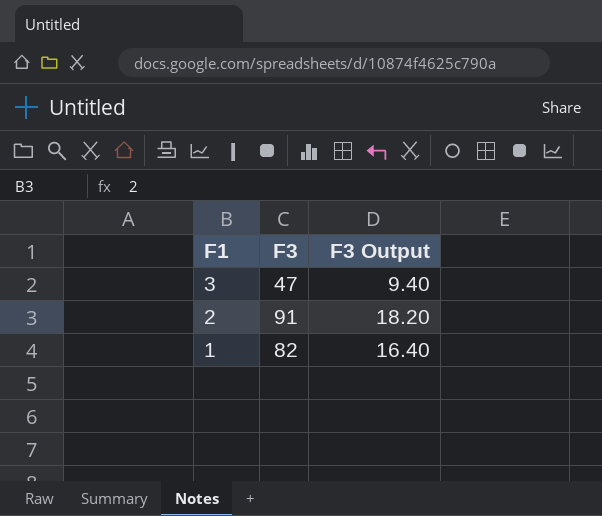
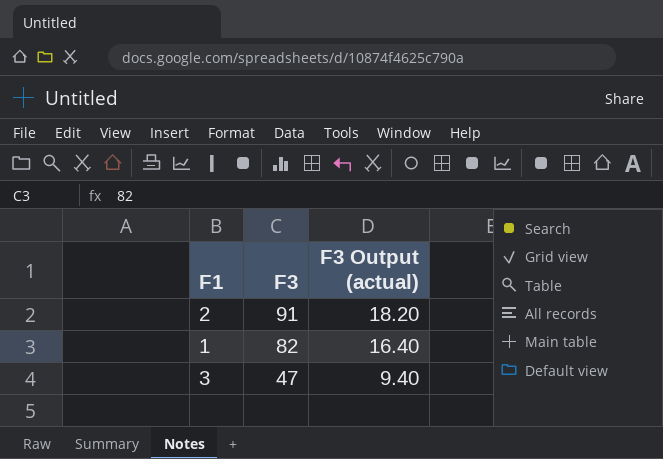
row order: F1 descending -> F3 descending
column name: F3 Output -> F3 Output (actual)

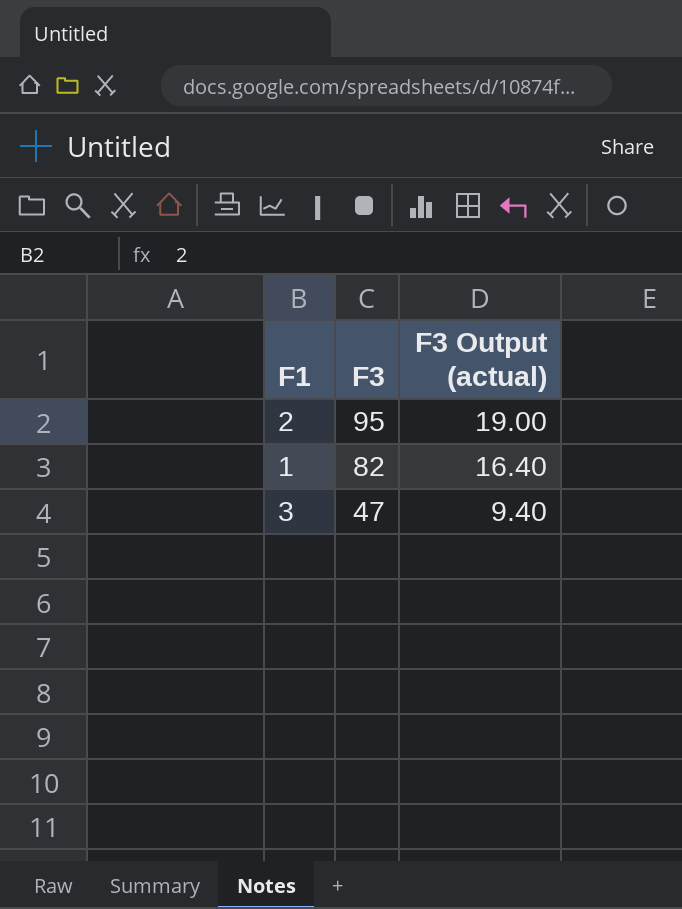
2 | F3: 91 -> 95
2 | F3 Output (actual): 18.20 -> 19.00

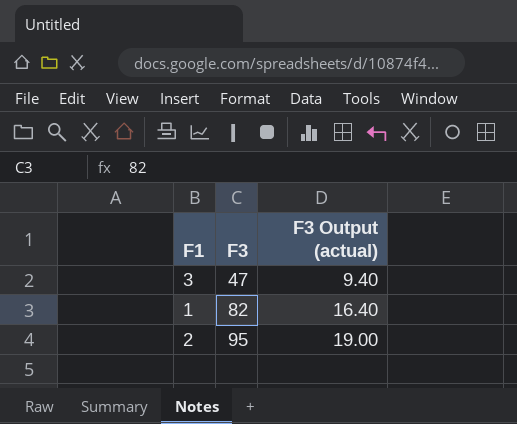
row order: F3 descending -> F3 ascending

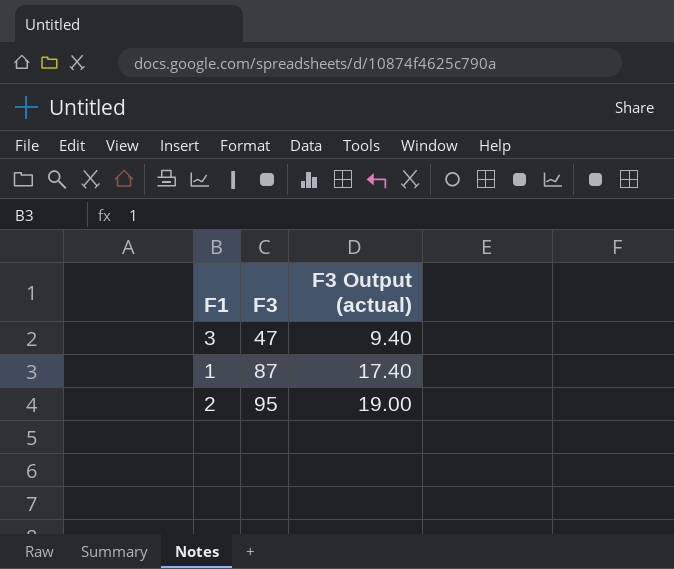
1 | F3: 82 -> 87
1 | F3 Output (actual): 16.40 -> 17.40

